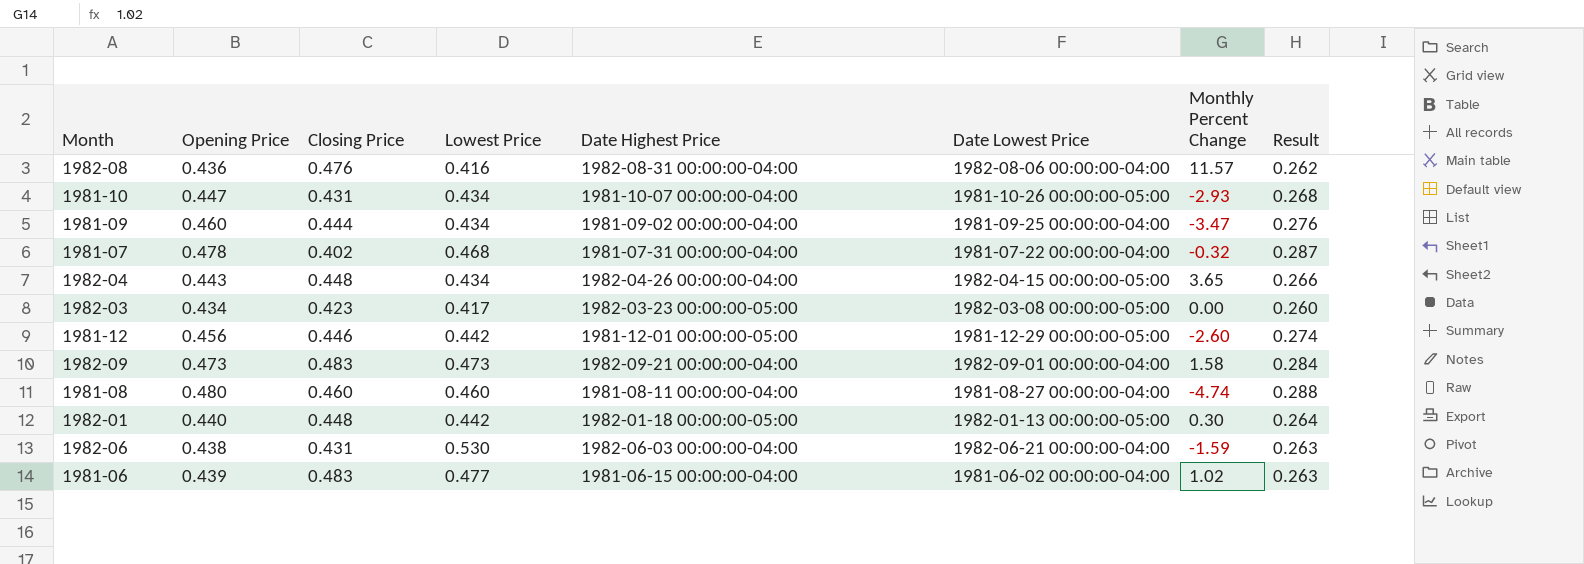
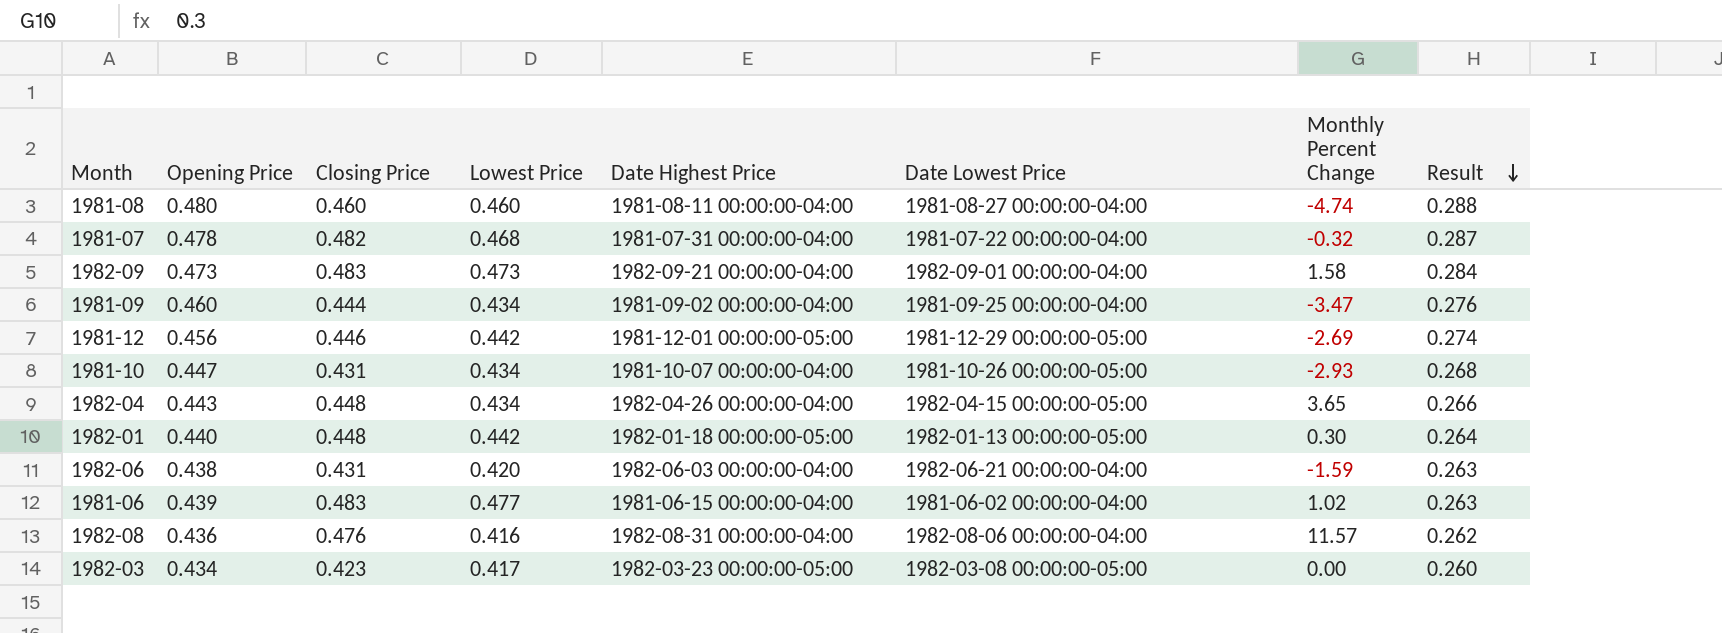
row order: none -> Result descending
1981-07 | Closing Price: 0.402 -> 0.482
1981-12 | Monthly Percent Change: -2.60 -> -2.69
1982-06 | Lowest Price: 0.530 -> 0.420

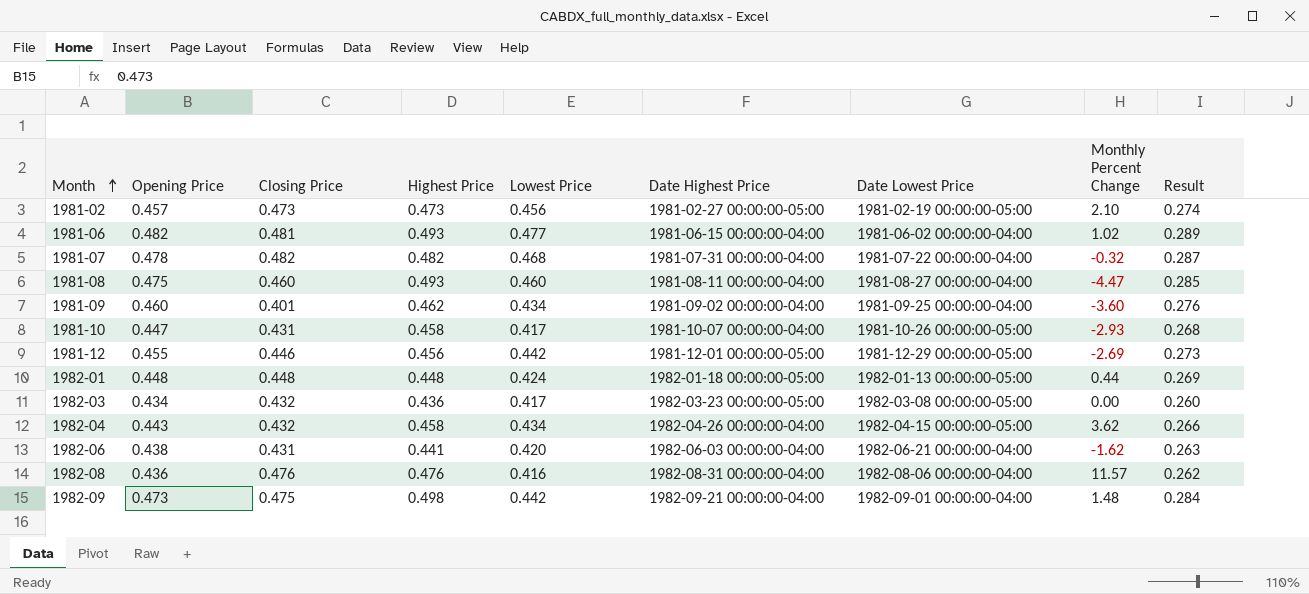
row order: Result descending -> Month ascending
column Highest Price | position: none -> 4
row 1981-02: none -> 0.457 | 0.473 | 0.473 | 0.456 | 1981-02-27 00:00:00-05:00 | 1981-02-19 00:00:00-05:00 | 2.10 | 0.274
1981-06 | Opening Price: 0.439 -> 0.482
1981-06 | Closing Price: 0.483 -> 0.481
1981-06 | Result: 0.263 -> 0.289
1981-08 | Opening Price: 0.480 -> 0.475
1981-08 | Monthly Percent Change: -4.74 -> -4.47
1981-08 | Result: 0.288 -> 0.285
1981-09 | Closing Price: 0.444 -> 0.401
1981-09 | Monthly Percent Change: -3.47 -> -3.60
1981-10 | Lowest Price: 0.434 -> 0.417
1981-12 | Opening Price: 0.456 -> 0.455
1981-12 | Result: 0.274 -> 0.273
1982-01 | Opening Price: 0.440 -> 0.448
1982-01 | Lowest Price: 0.442 -> 0.424
1982-01 | Monthly Percent Change: 0.30 -> 0.44
1982-01 | Result: 0.264 -> 0.269
1982-03 | Closing Price: 0.423 -> 0.432
1982-04 | Closing Price: 0.448 -> 0.432
1982-04 | Monthly Percent Change: 3.65 -> 3.62
1982-06 | Monthly Percent Change: -1.59 -> -1.62
1982-09 | Closing Price: 0.483 -> 0.475
1982-09 | Lowest Price: 0.473 -> 0.442
1982-09 | Monthly Percent Change: 1.58 -> 1.48

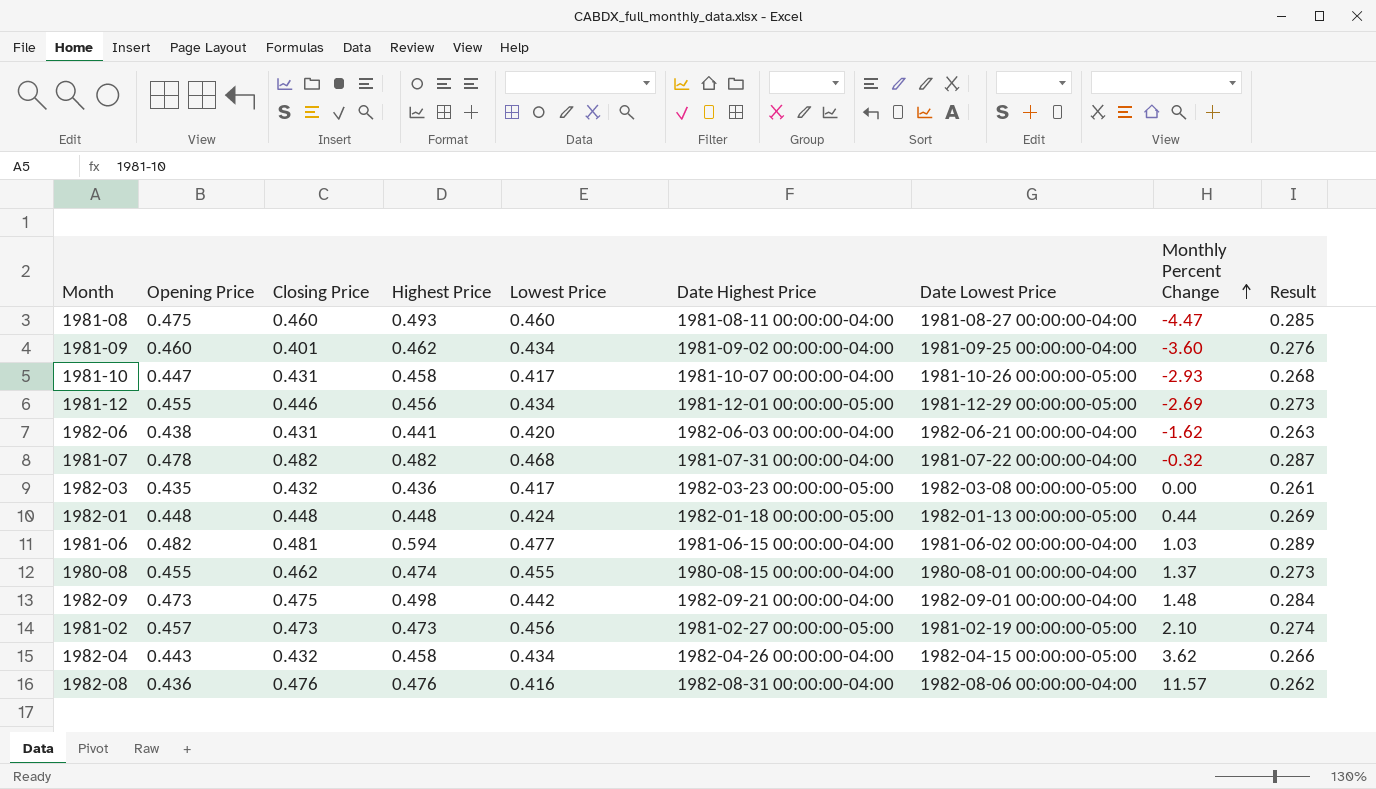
row order: Month ascending -> Monthly Percent Change ascending
1981-12 | Lowest Price: 0.442 -> 0.434
1982-03 | Opening Price: 0.434 -> 0.435
1982-03 | Result: 0.260 -> 0.261
1981-06 | Highest Price: 0.493 -> 0.594
1981-06 | Monthly Percent Change: 1.02 -> 1.03
row 1980-08: none -> 0.455 | 0.462 | 0.474 | 0.455 | 1980-08-15 00:00:00-04:00 | 1980-08-01 00:00:00-04:00 | 1.37 | 0.273

